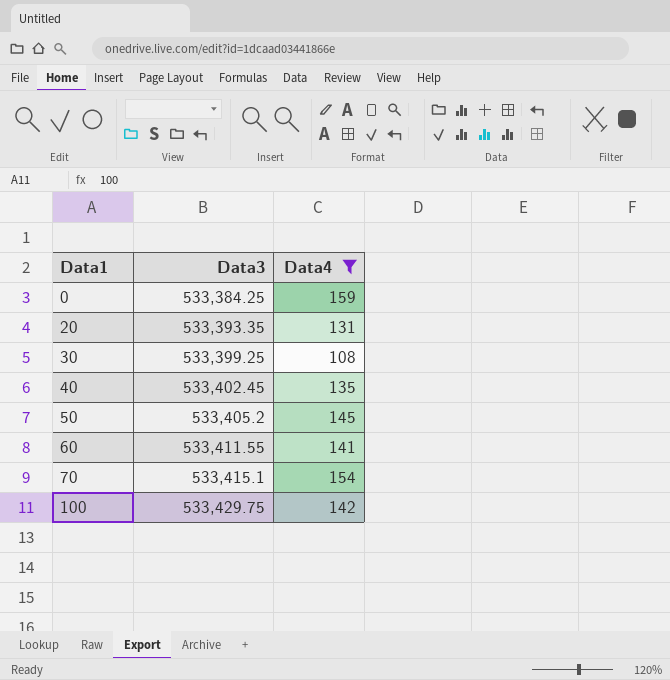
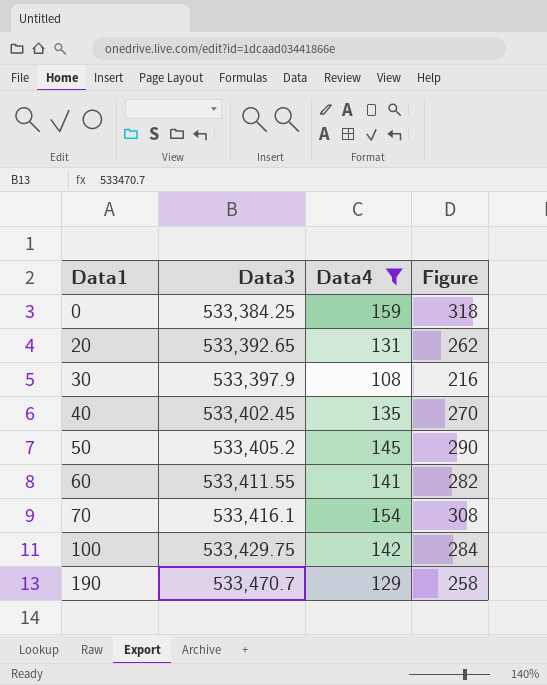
column Figure | formula: none -> [Data4] * 2
20 | Data3: 533,393.35 -> 533,392.65
30 | Data3: 533,399.25 -> 533,397.9
70 | Data3: 533,415.1 -> 533,416.1
row 190: none -> 533,470.7 | 129 | 258

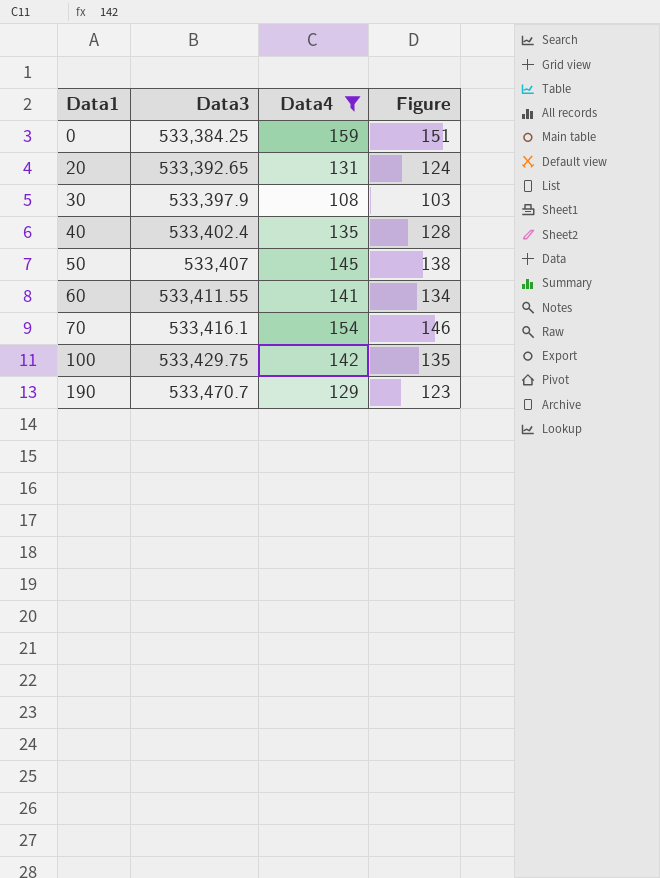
column Figure | formula: [Data4] * 2 -> [Data4] * 0.95
40 | Data3: 533,402.45 -> 533,402.4
50 | Data3: 533,405.2 -> 533,407

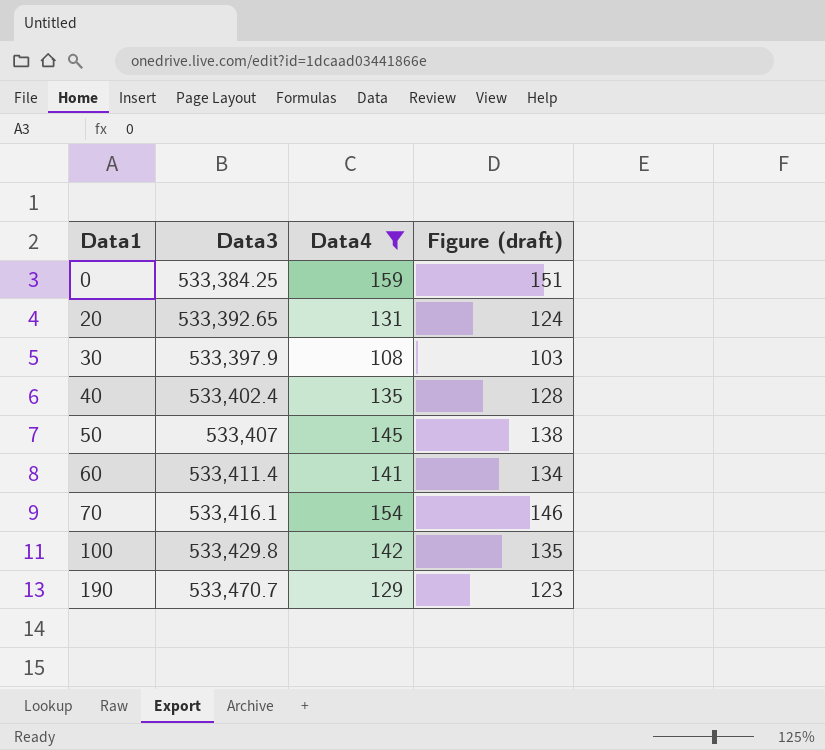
column name: Figure -> Figure (draft)
60 | Data3: 533,411.55 -> 533,411.4
100 | Data3: 533,429.75 -> 533,429.8

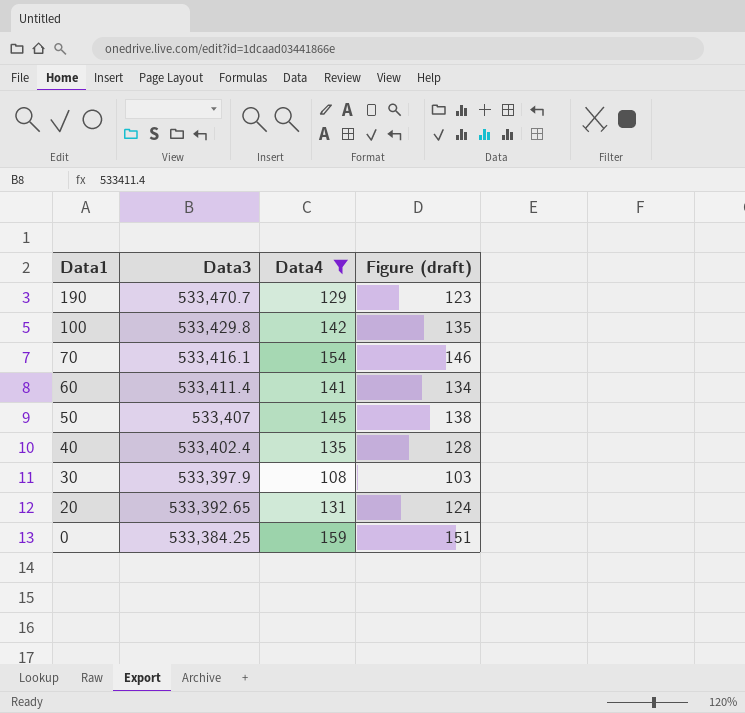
row order: Data1 ascending -> Data1 descending

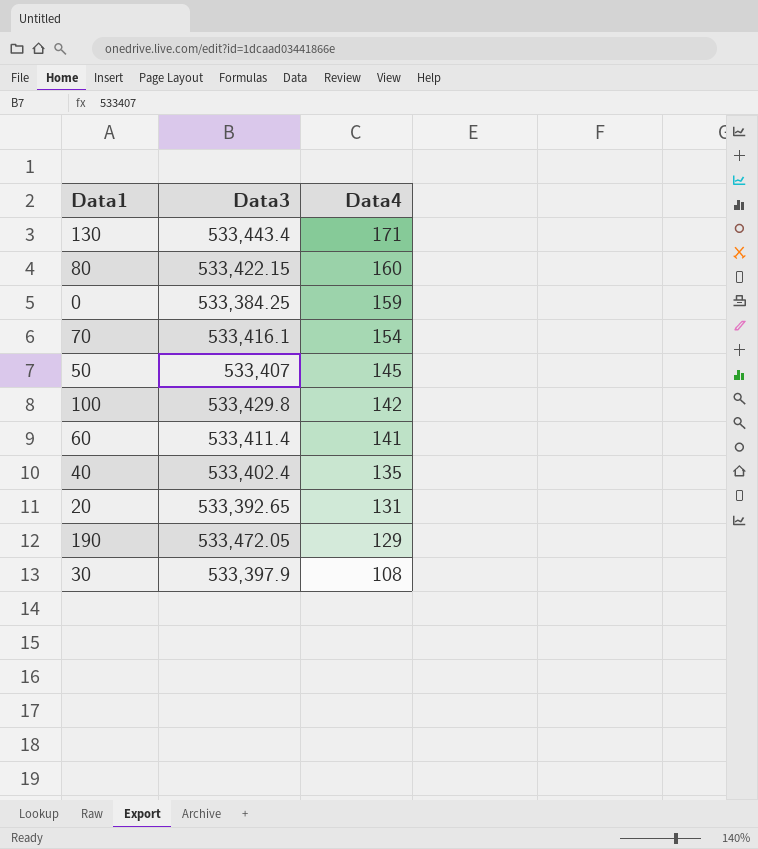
filter: Data4 <= 159 -> none
row order: Data1 descending -> Data4 descending
column Figure (draft) | formula: [Data4] * 0.95 -> none
190 | Data3: 533,470.7 -> 533,472.05

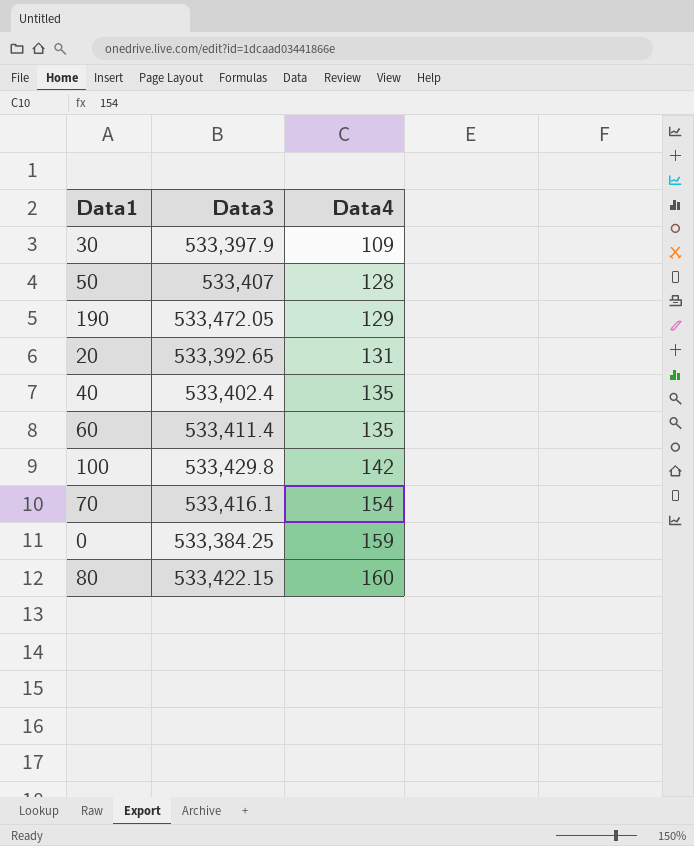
row order: Data4 descending -> Data4 ascending
row 130: 533,443.4 | 171 -> none
30 | Data4: 108 -> 109
50 | Data4: 145 -> 128
60 | Data4: 141 -> 135

